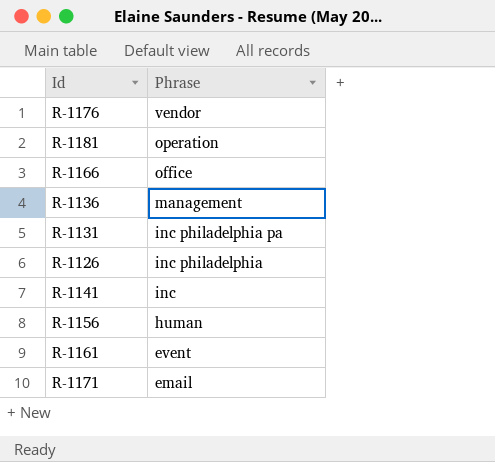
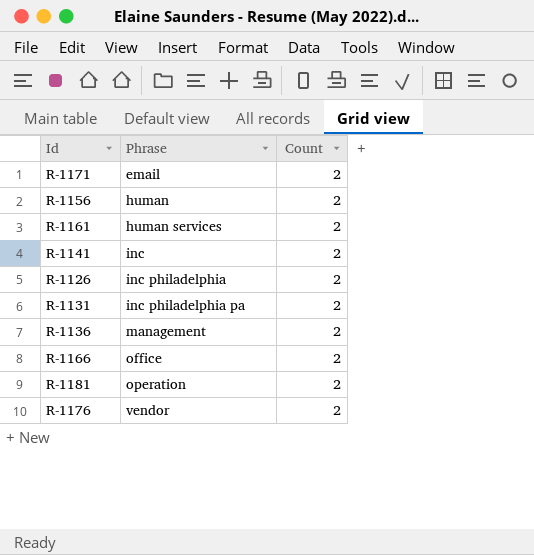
row order: Phrase descending -> Phrase ascending
column Count | position: none -> 3
R-1161 | Phrase: event -> human services

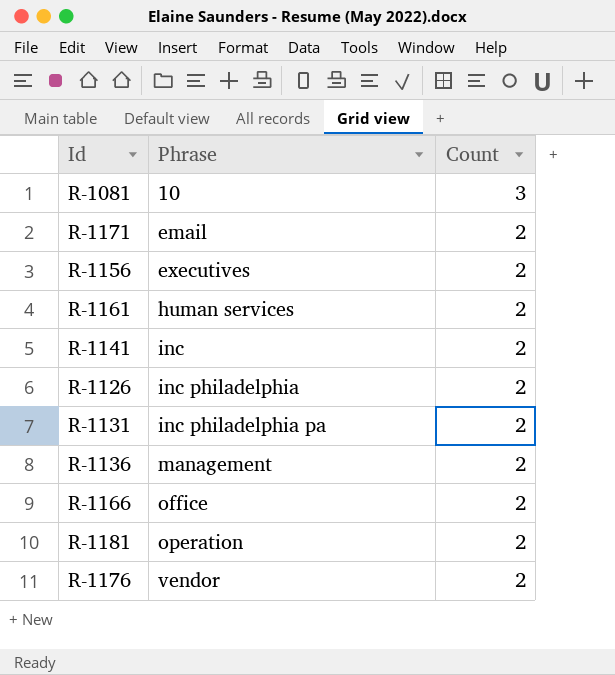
row R-1081: none -> 10 | 3
R-1156 | Phrase: human -> executives

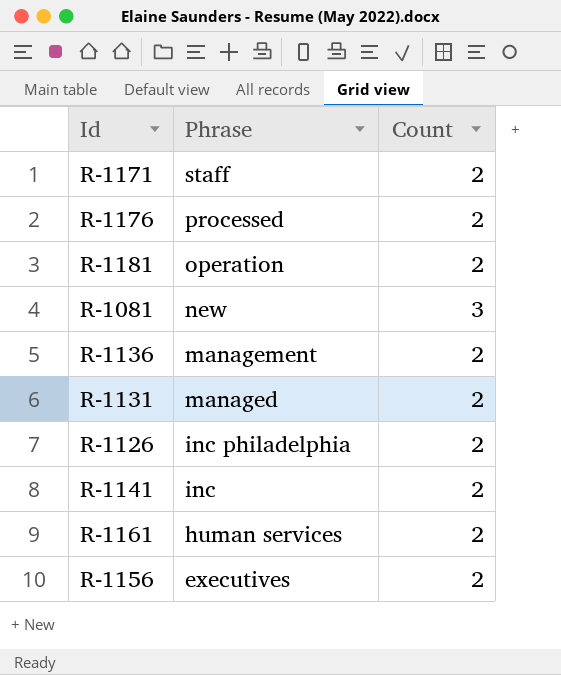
row order: Phrase ascending -> Phrase descending
row R-1166: office | 2 -> none
R-1171 | Phrase: email -> staff
R-1176 | Phrase: vendor -> processed
R-1081 | Phrase: 10 -> new
R-1131 | Phrase: inc philadelphia pa -> managed

